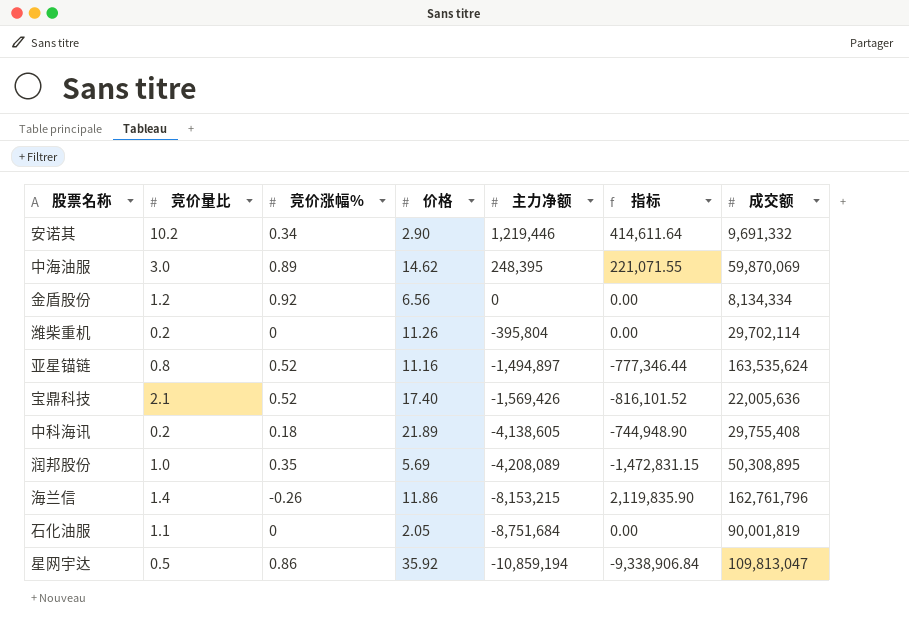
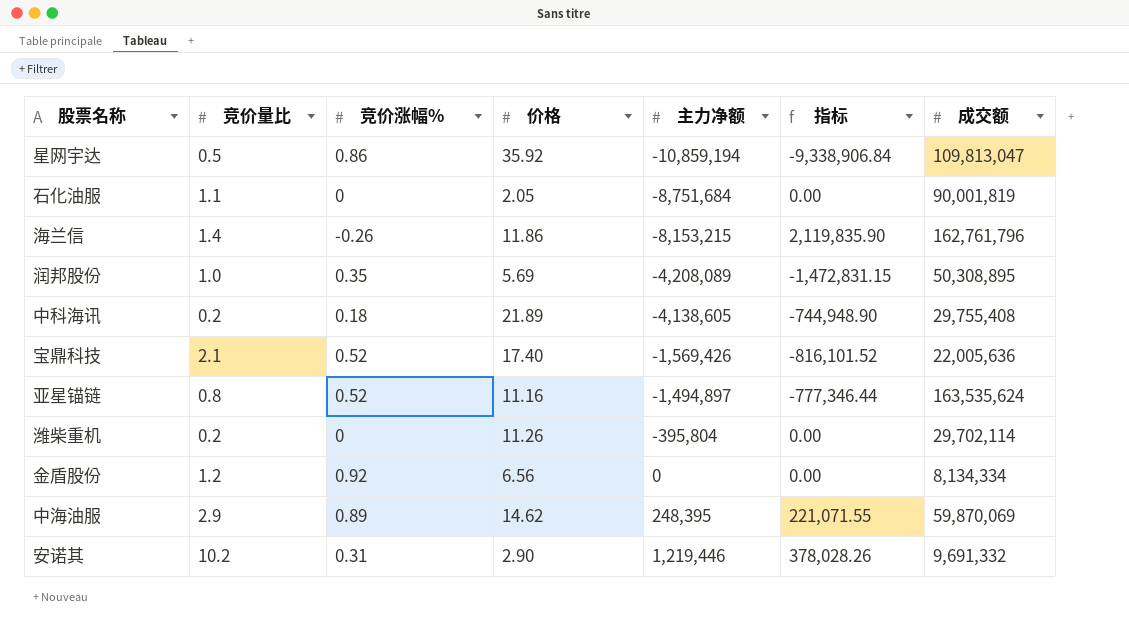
row order: 主力净额 descending -> 主力净额 ascending
中海油服 | 竞价量比: 3.0 -> 2.9
安诺其 | 竞价涨幅%: 0.34 -> 0.31
安诺其 | 指标: 414,611.64 -> 378,028.26

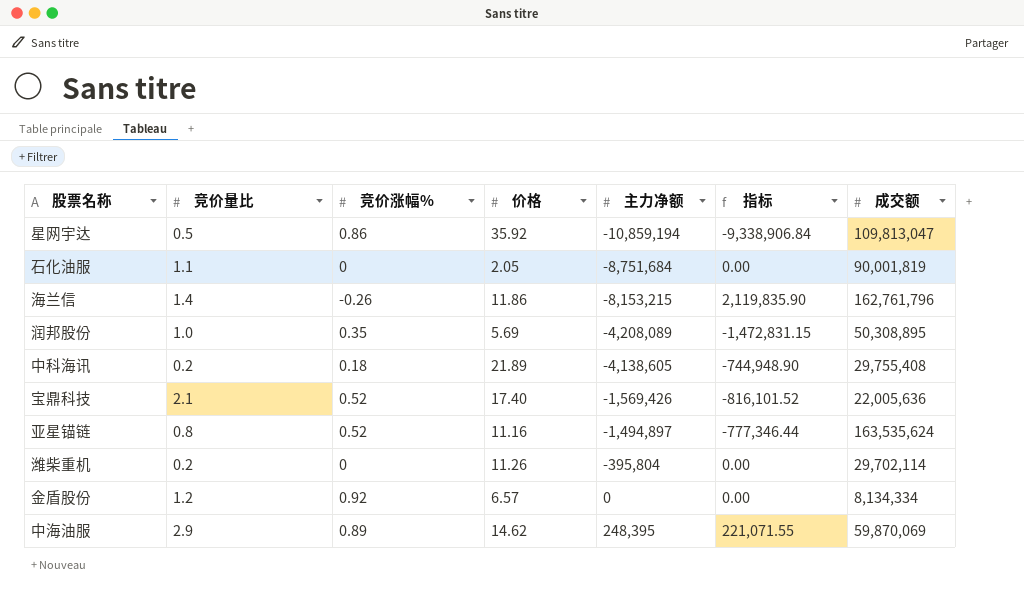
row 安诺其: 10.2 | 0.31 | 2.90 | 1,219,446 | 378,028.26 | 9,691,332 -> none
金盾股份 | 价格: 6.56 -> 6.57

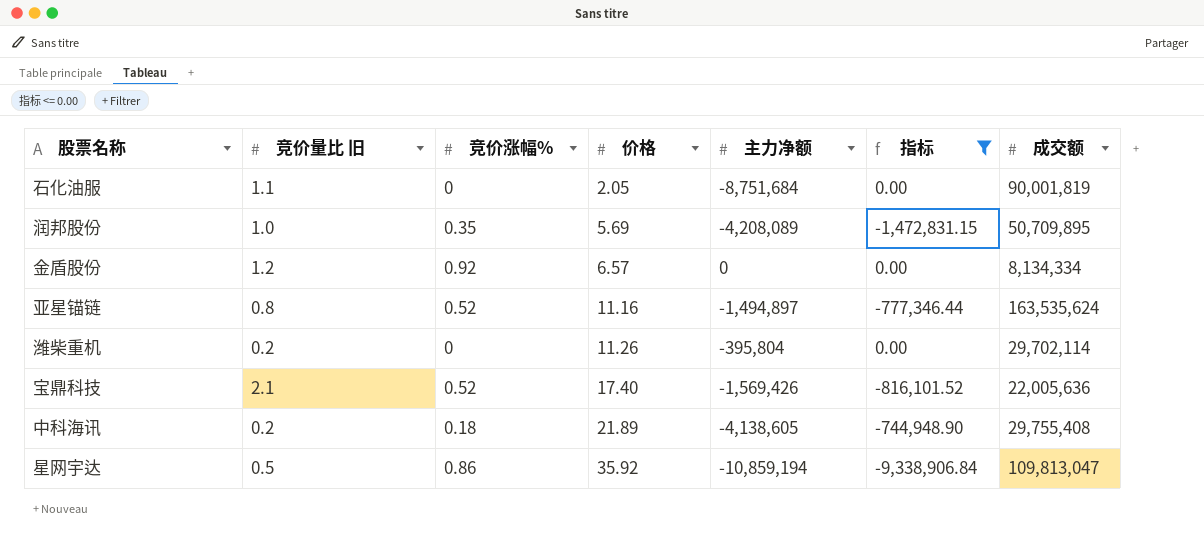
filter: none -> 指标 <= 0.00
row order: 主力净额 ascending -> 价格 ascending
column name: 竞价量比 -> 竞价量比 旧
润邦股份 | 成交额: 50,308,895 -> 50,709,895

